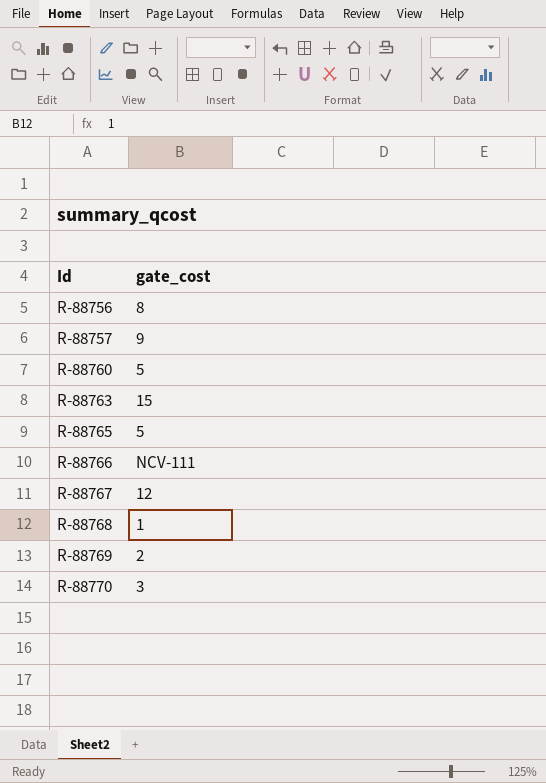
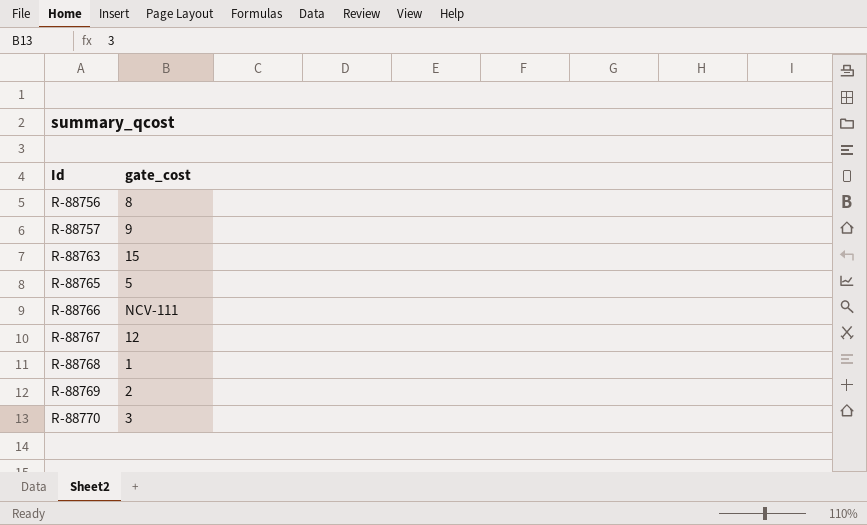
row R-88760: 5 -> none

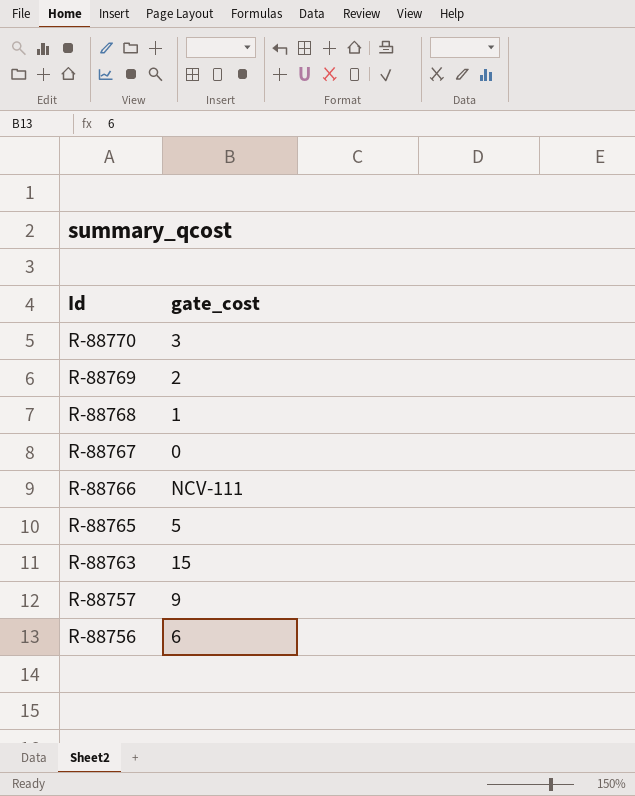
row order: Id ascending -> Id descending
R-88767 | gate_cost: 12 -> 0
R-88756 | gate_cost: 8 -> 6

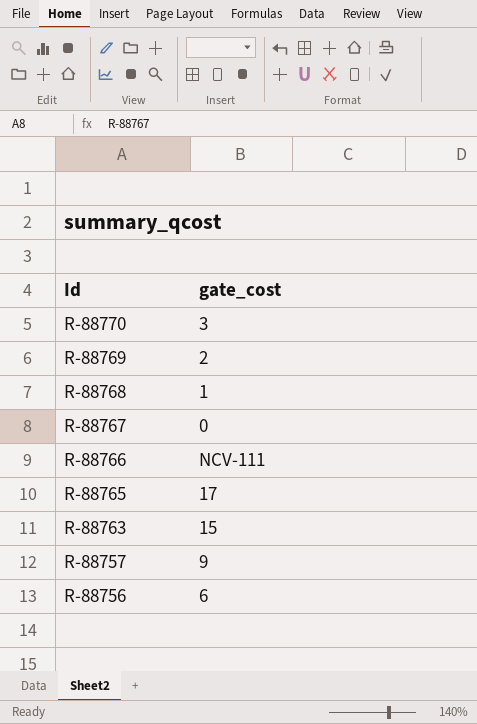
R-88765 | gate_cost: 5 -> 17

